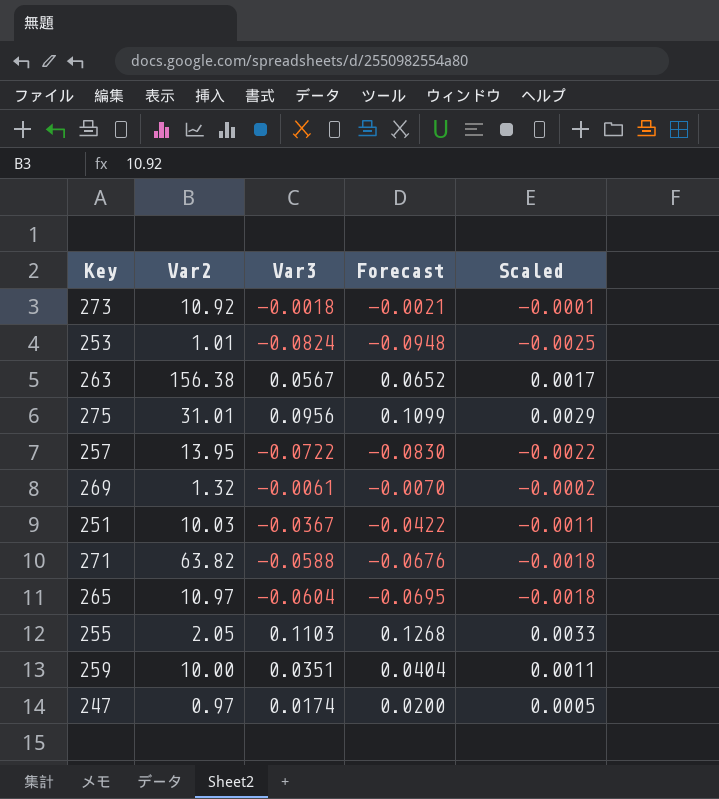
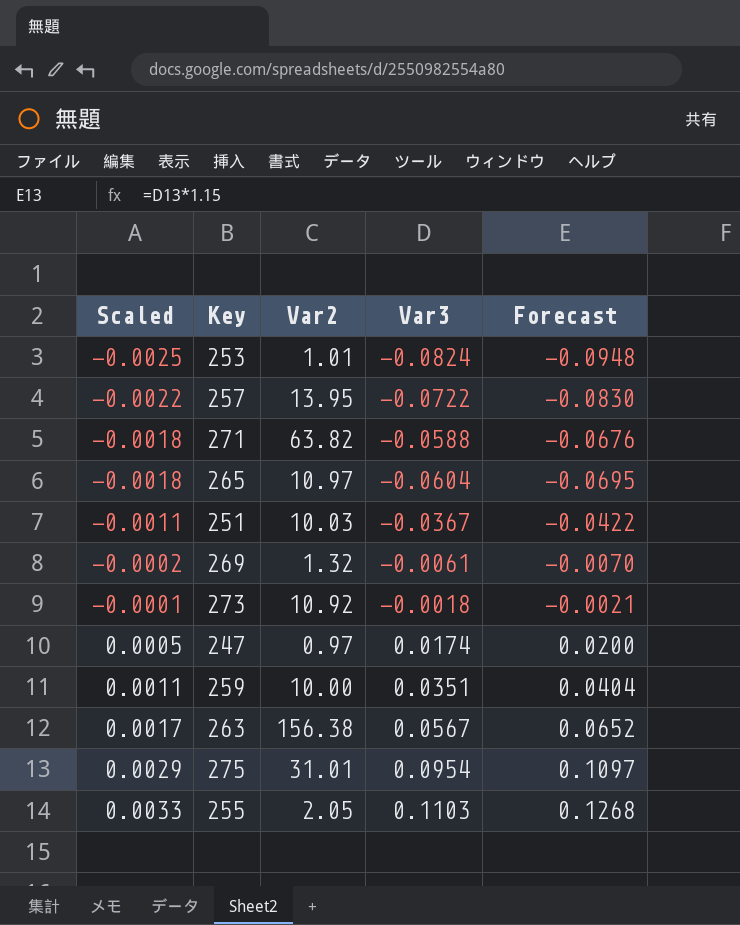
row order: none -> Scaled ascending
column Scaled | position: 5 -> 1
275 | Var3: 0.0956 -> 0.0954
275 | Forecast: 0.1099 -> 0.1097

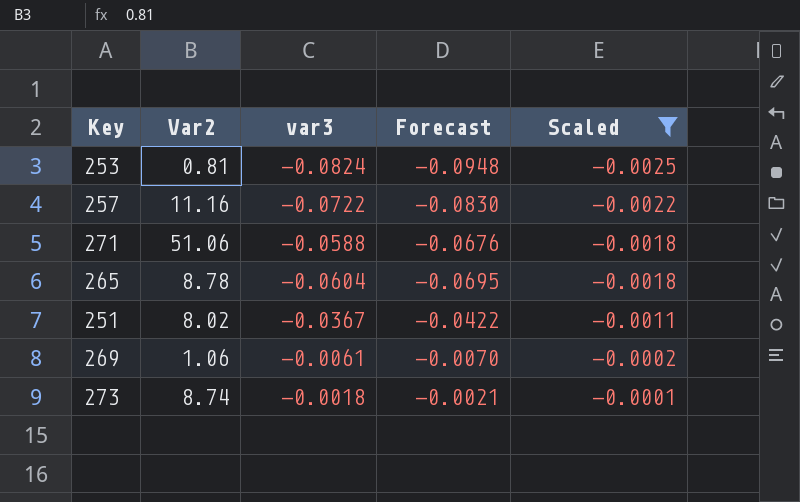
filter: none -> Scaled <= -0.0001
column name: Var3 -> var3
column Scaled | position: 1 -> 5
253 | Var2: 1.01 -> 0.81
257 | Var2: 13.95 -> 11.16
271 | Var2: 63.82 -> 51.06
265 | Var2: 10.97 -> 8.78
251 | Var2: 10.03 -> 8.02
269 | Var2: 1.32 -> 1.06
273 | Var2: 10.92 -> 8.74

